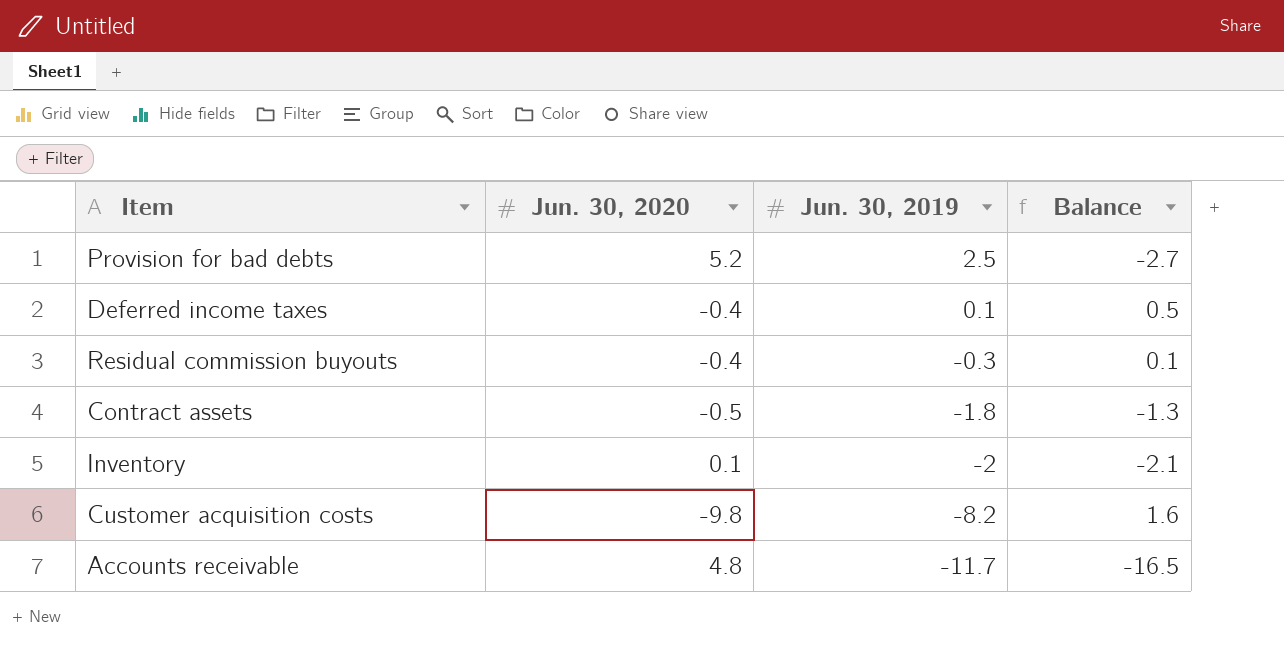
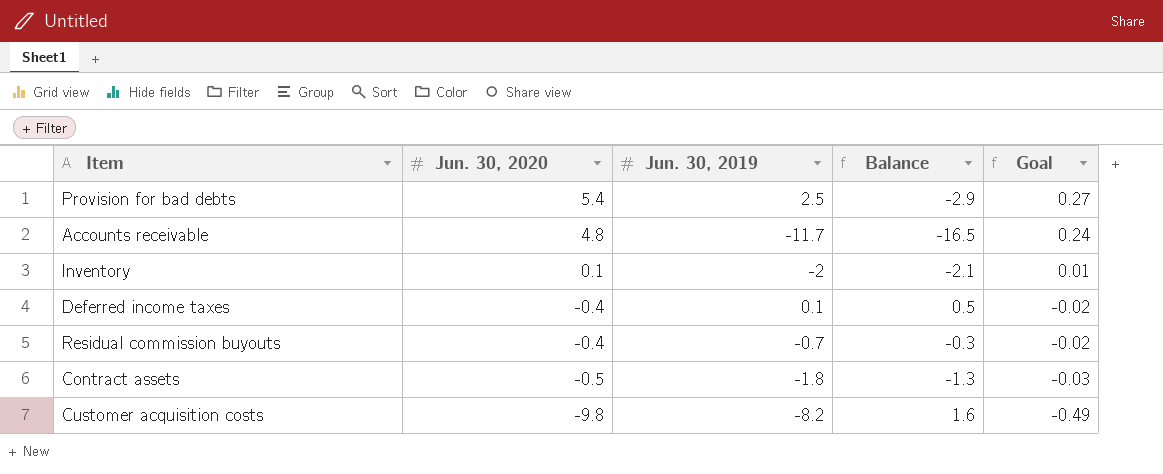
row order: Jun. 30, 2019 descending -> Jun. 30, 2020 descending
column Goal | formula: none -> [Jun. 30, 2020] * 0.05
Provision for bad debts | Jun. 30, 2020: 5.2 -> 5.4
Provision for bad debts | Balance: -2.7 -> -2.9
Residual commission buyouts | Jun. 30, 2019: -0.3 -> -0.7
Residual commission buyouts | Balance: 0.1 -> -0.3

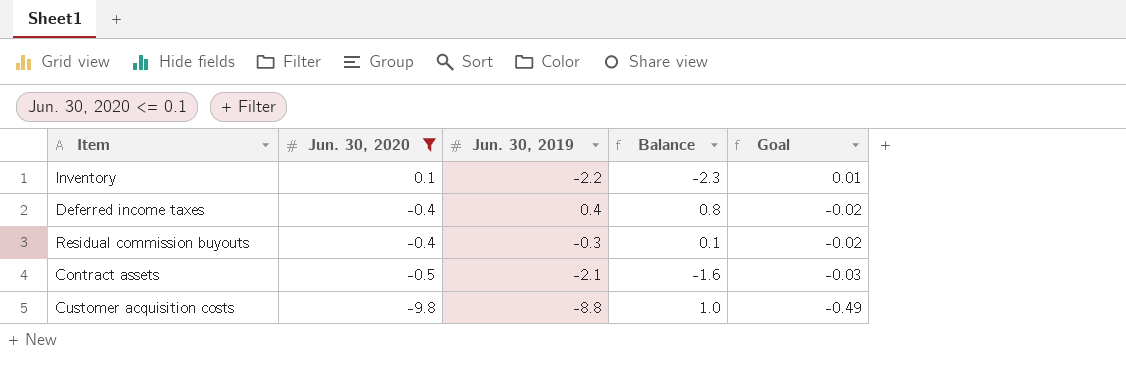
filter: none -> Jun. 30, 2020 <= 0.1
Inventory | Jun. 30, 2019: -2 -> -2.2
Inventory | Balance: -2.1 -> -2.3
Deferred income taxes | Jun. 30, 2019: 0.1 -> 0.4
Deferred income taxes | Balance: 0.5 -> 0.8
Residual commission buyouts | Jun. 30, 2019: -0.7 -> -0.3
Residual commission buyouts | Balance: -0.3 -> 0.1
Contract assets | Jun. 30, 2019: -1.8 -> -2.1
Contract assets | Balance: -1.3 -> -1.6
Customer acquisition costs | Jun. 30, 2019: -8.2 -> -8.8
Customer acquisition costs | Balance: 1.6 -> 1.0

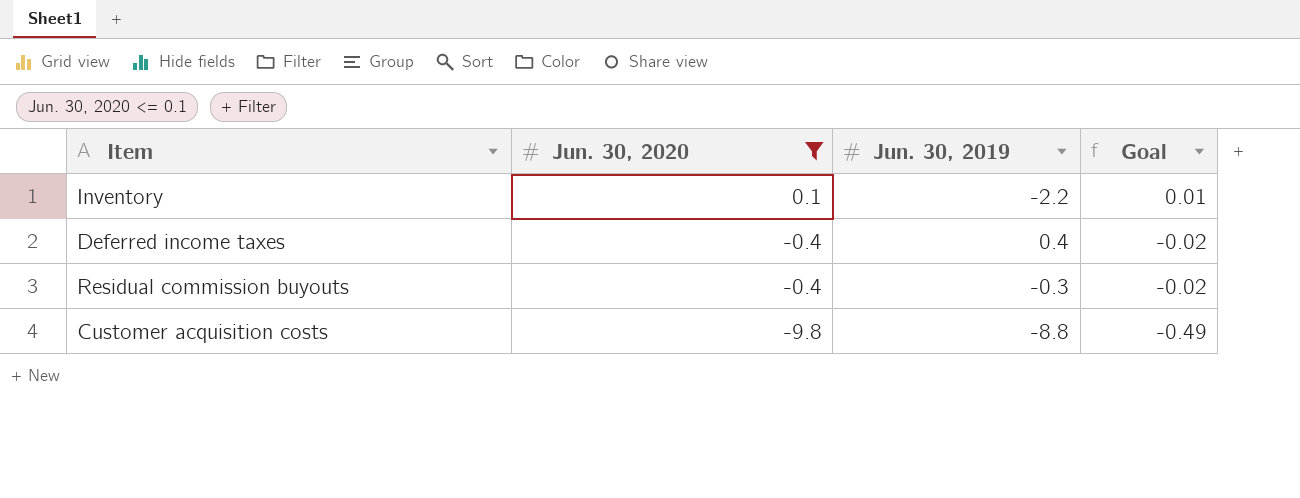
column Balance | formula: [Jun. 30, 2019] - [Jun. 30, 2020] -> none
row Contract assets: -0.5 | -2.1 | -1.6 | -0.03 -> none

